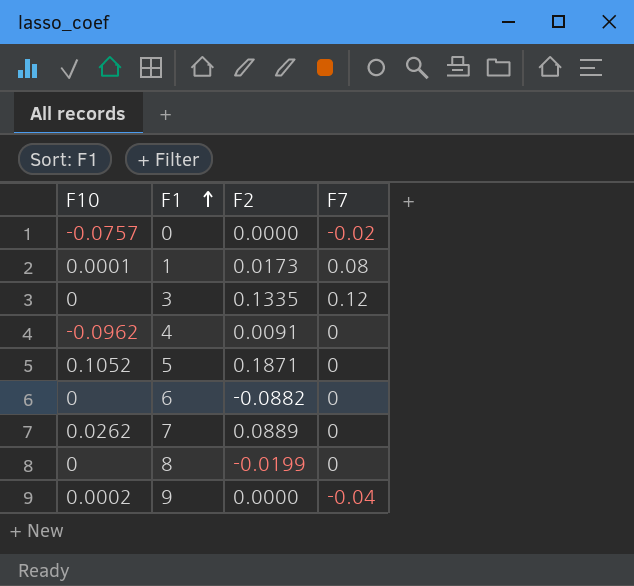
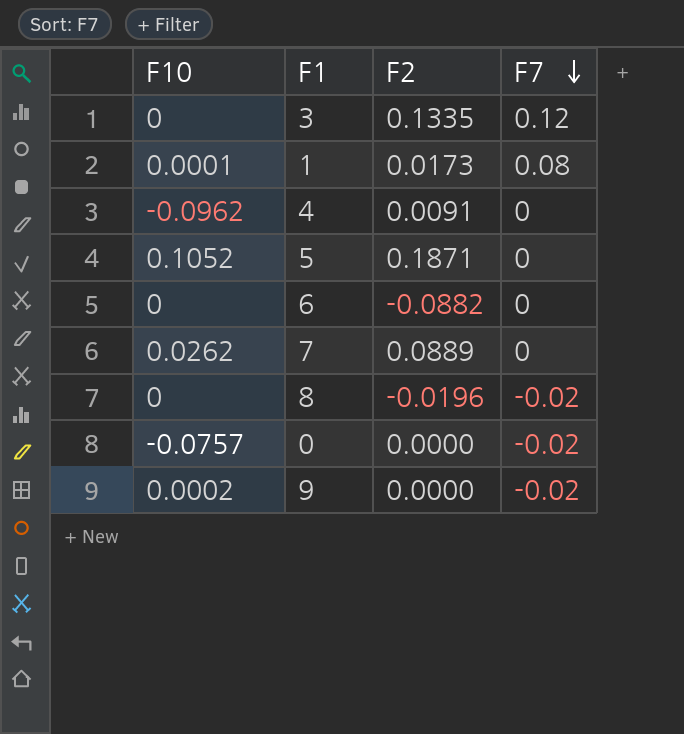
row order: F1 ascending -> F7 descending
8 | F2: -0.0199 -> -0.0196
8 | F7: 0 -> -0.02
9 | F7: -0.04 -> -0.02

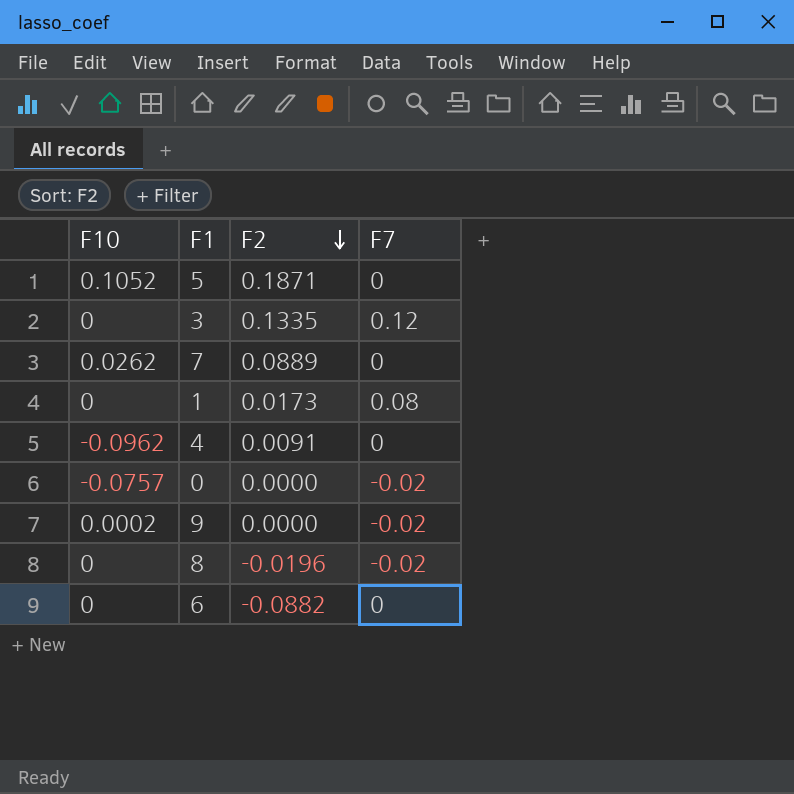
row order: F7 descending -> F2 descending
1 | F10: 0.0001 -> 0

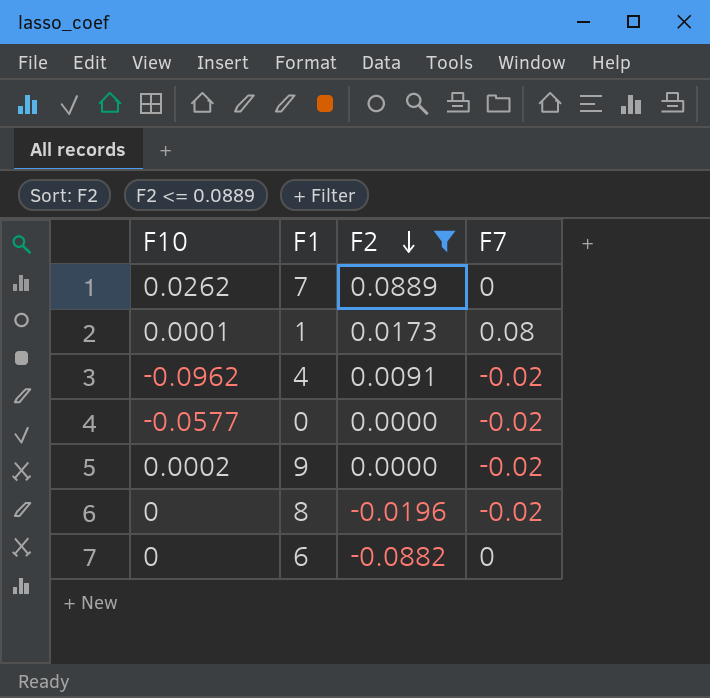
filter: none -> F2 <= 0.0889
1 | F10: 0 -> 0.0001
4 | F7: 0 -> -0.02
0 | F10: -0.0757 -> -0.0577

